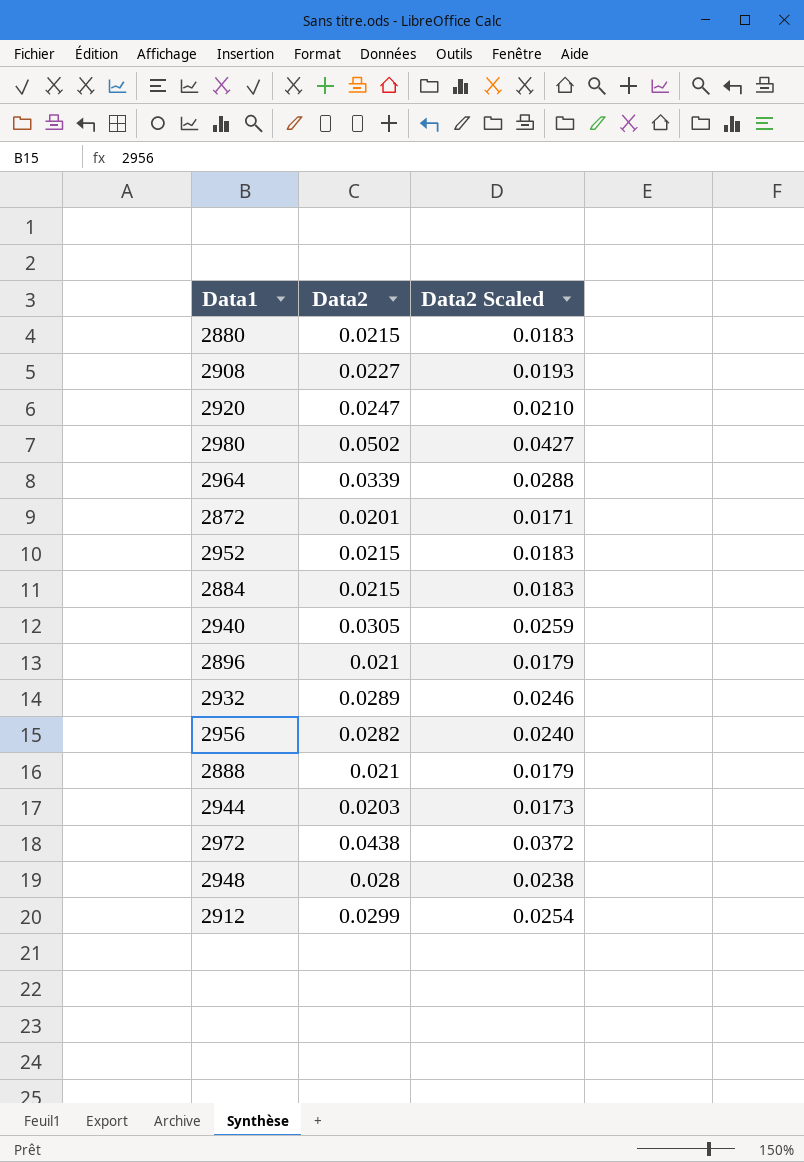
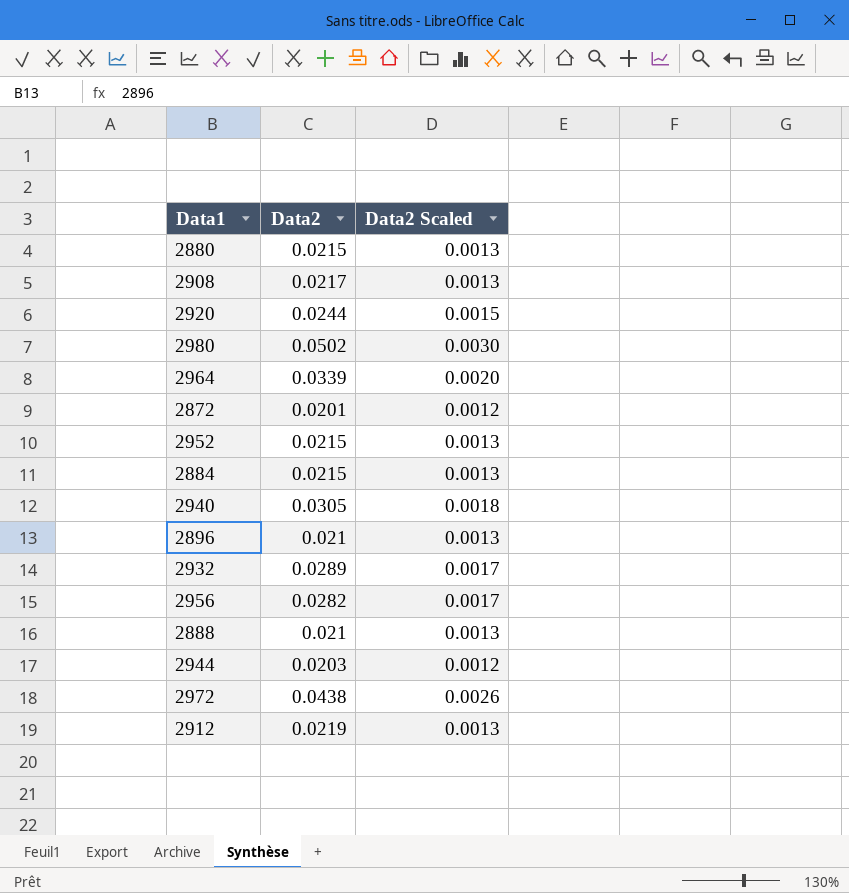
column Data2 Scaled | formula: [Data2] * 0.85 -> [Data2] * 0.06
row 2948: 0.028 | 0.0238 -> none
2908 | Data2: 0.0227 -> 0.0217
2920 | Data2: 0.0247 -> 0.0244
2912 | Data2: 0.0299 -> 0.0219

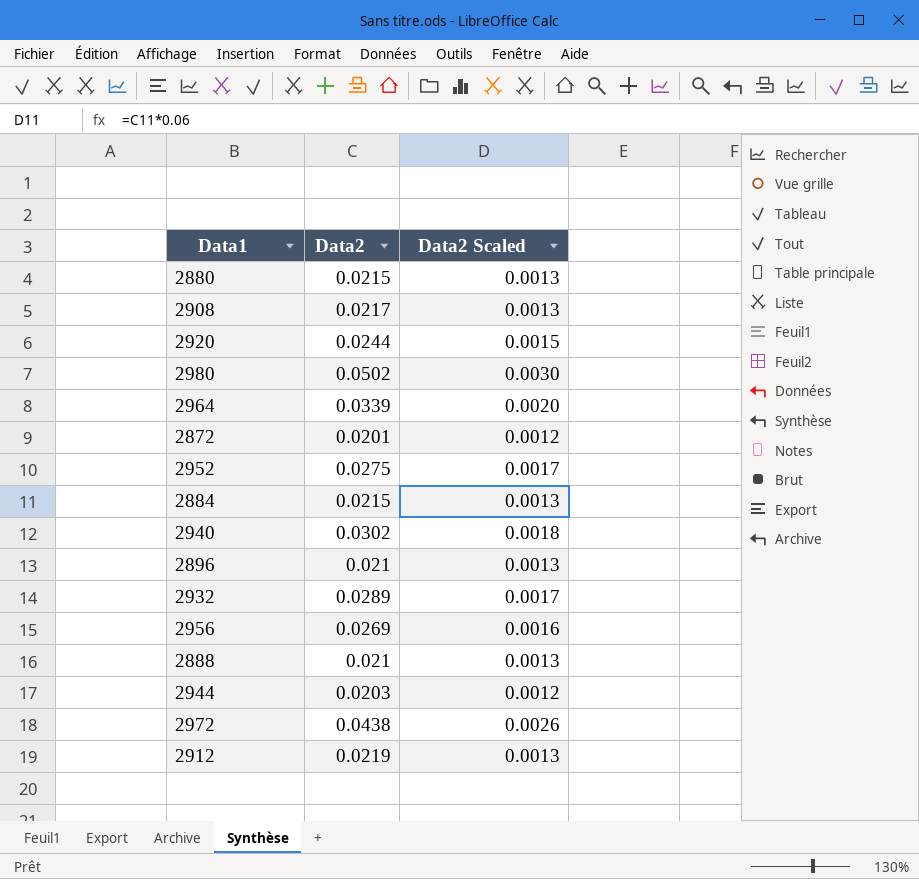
2952 | Data2: 0.0215 -> 0.0275
2952 | Data2 Scaled: 0.0013 -> 0.0017
2940 | Data2: 0.0305 -> 0.0302
2956 | Data2: 0.0282 -> 0.0269
2956 | Data2 Scaled: 0.0017 -> 0.0016

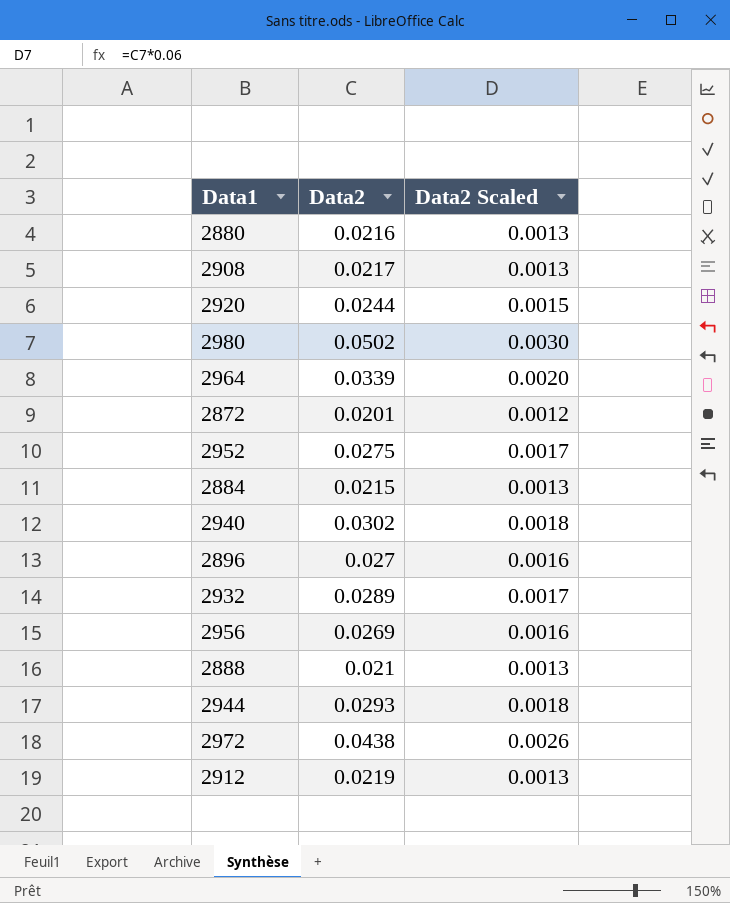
2880 | Data2: 0.0215 -> 0.0216
2896 | Data2: 0.021 -> 0.027
2896 | Data2 Scaled: 0.0013 -> 0.0016
2944 | Data2: 0.0203 -> 0.0293
2944 | Data2 Scaled: 0.0012 -> 0.0018

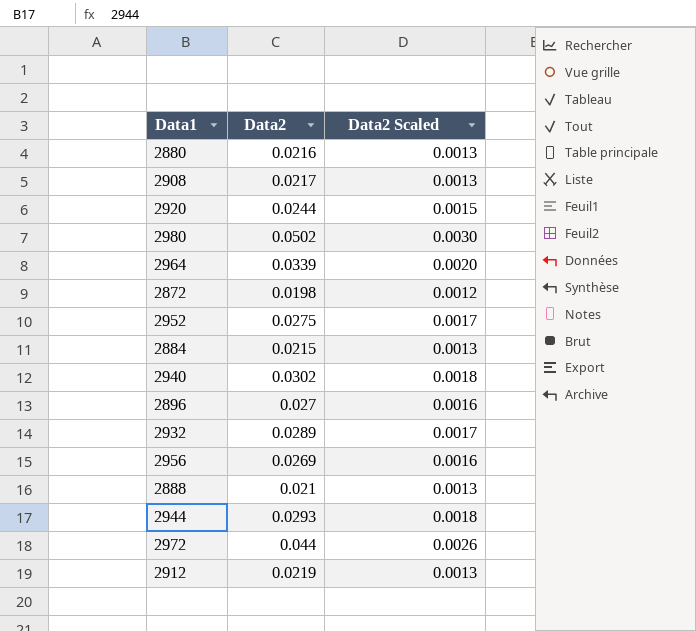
2872 | Data2: 0.0201 -> 0.0198
2972 | Data2: 0.0438 -> 0.044

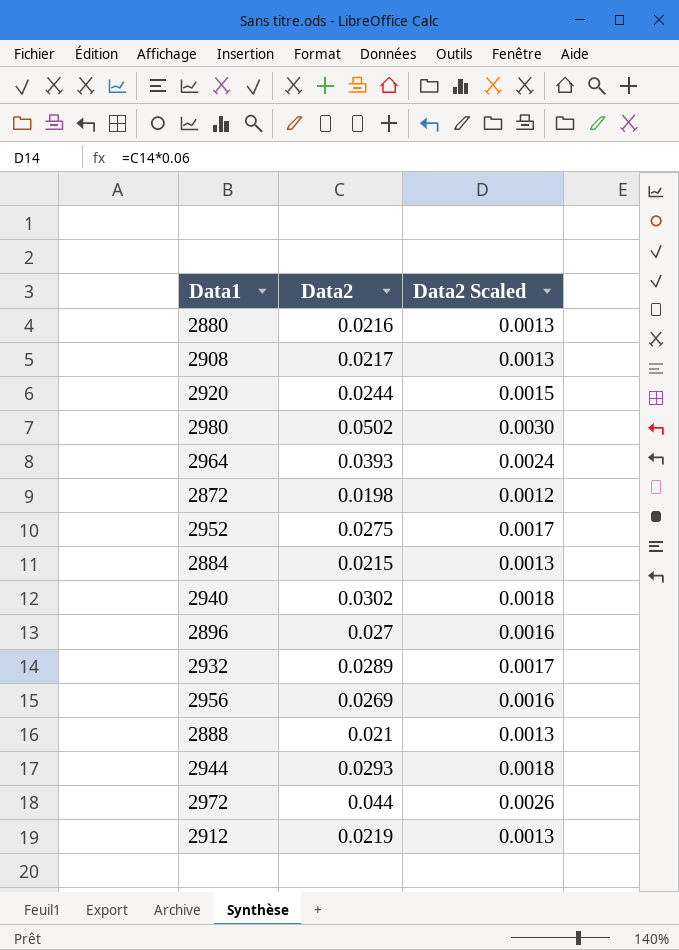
2964 | Data2: 0.0339 -> 0.0393
2964 | Data2 Scaled: 0.0020 -> 0.0024

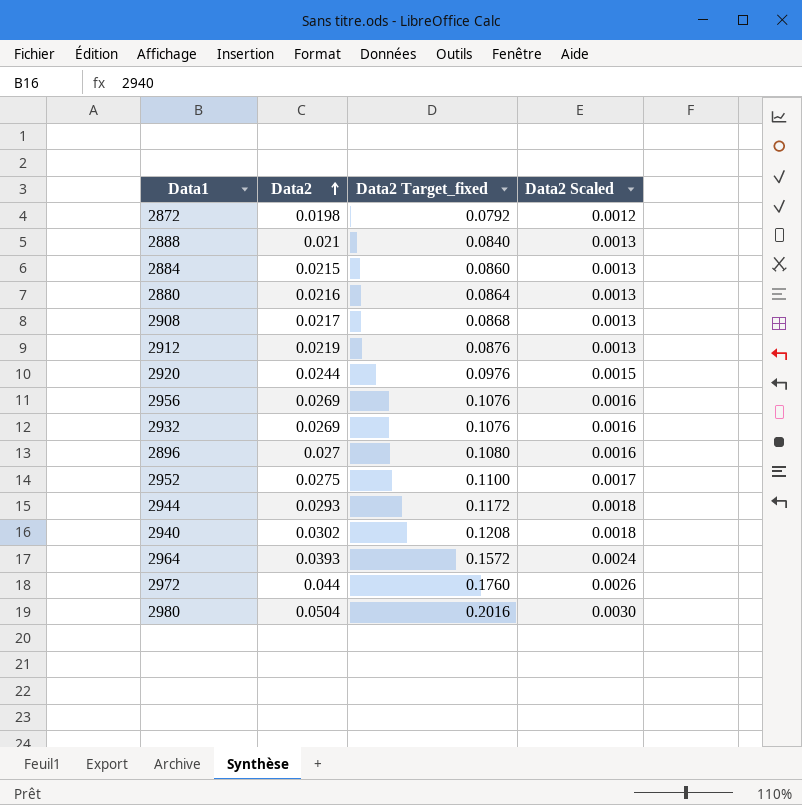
row order: none -> Data2 ascending
column Data2 Target_fixed | formula: none -> [Data2] * 4
2932 | Data2: 0.0289 -> 0.0269
2932 | Data2 Scaled: 0.0017 -> 0.0016
2980 | Data2: 0.0502 -> 0.0504

